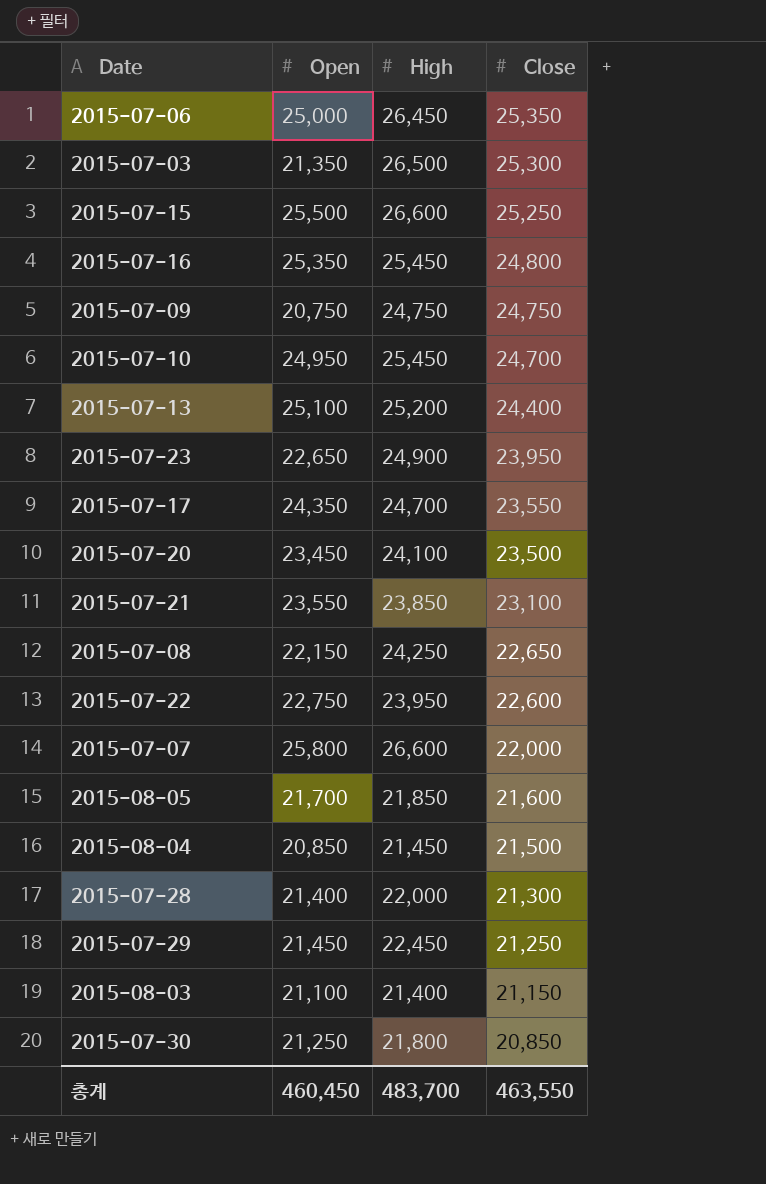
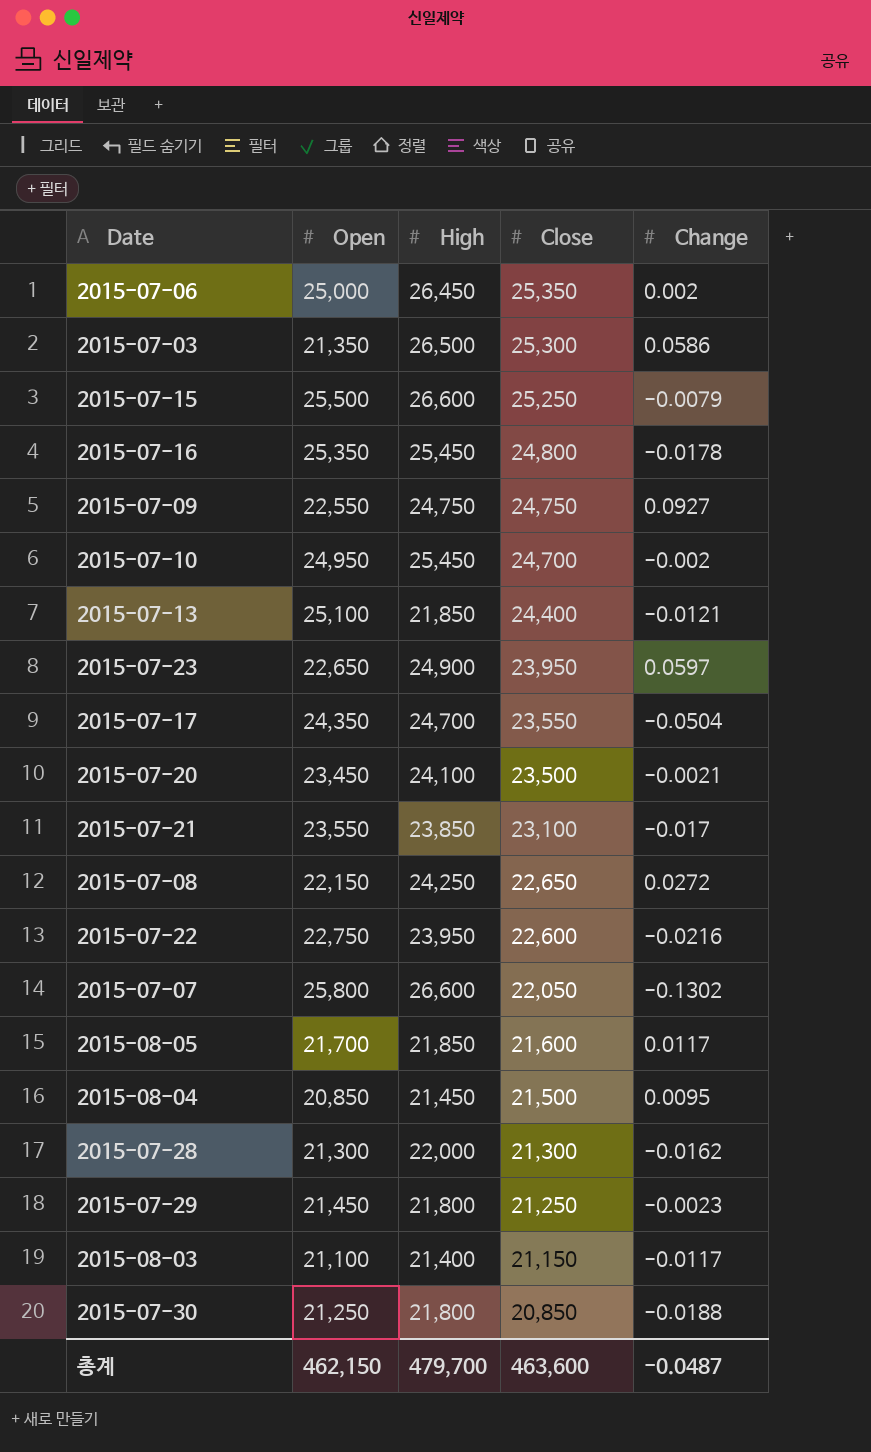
column Change | position: none -> 5
2015-07-09 | Open: 20,750 -> 22,550
2015-07-13 | High: 25,200 -> 21,850
2015-07-07 | Close: 22,000 -> 22,050
2015-07-28 | Open: 21,400 -> 21,300
2015-07-29 | High: 22,450 -> 21,800
총계 | Open: 460,450 -> 462,150
총계 | High: 483,700 -> 479,700
총계 | Close: 463,550 -> 463,600

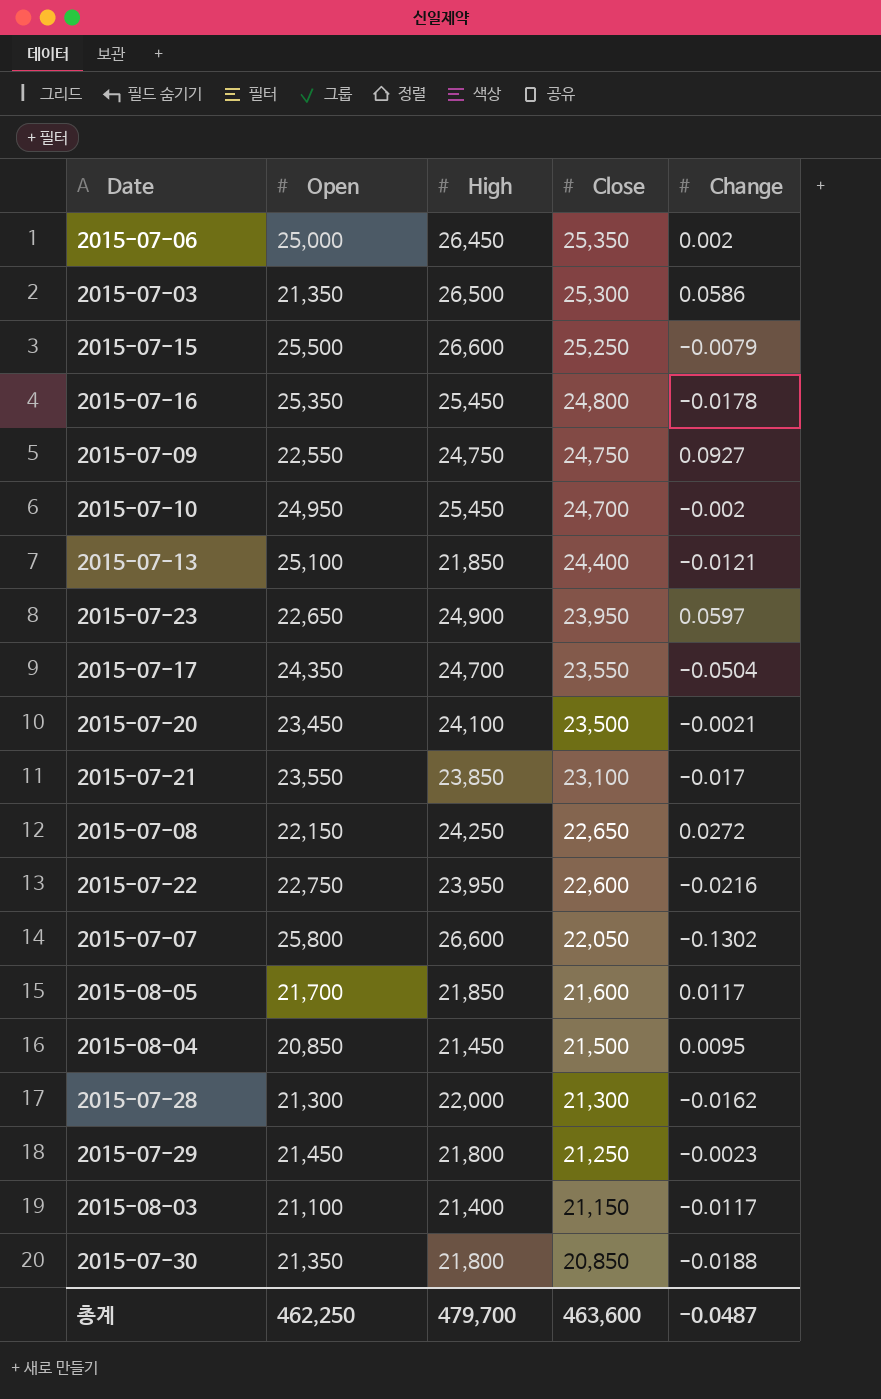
2015-07-30 | Open: 21,250 -> 21,350
총계 | Open: 462,150 -> 462,250

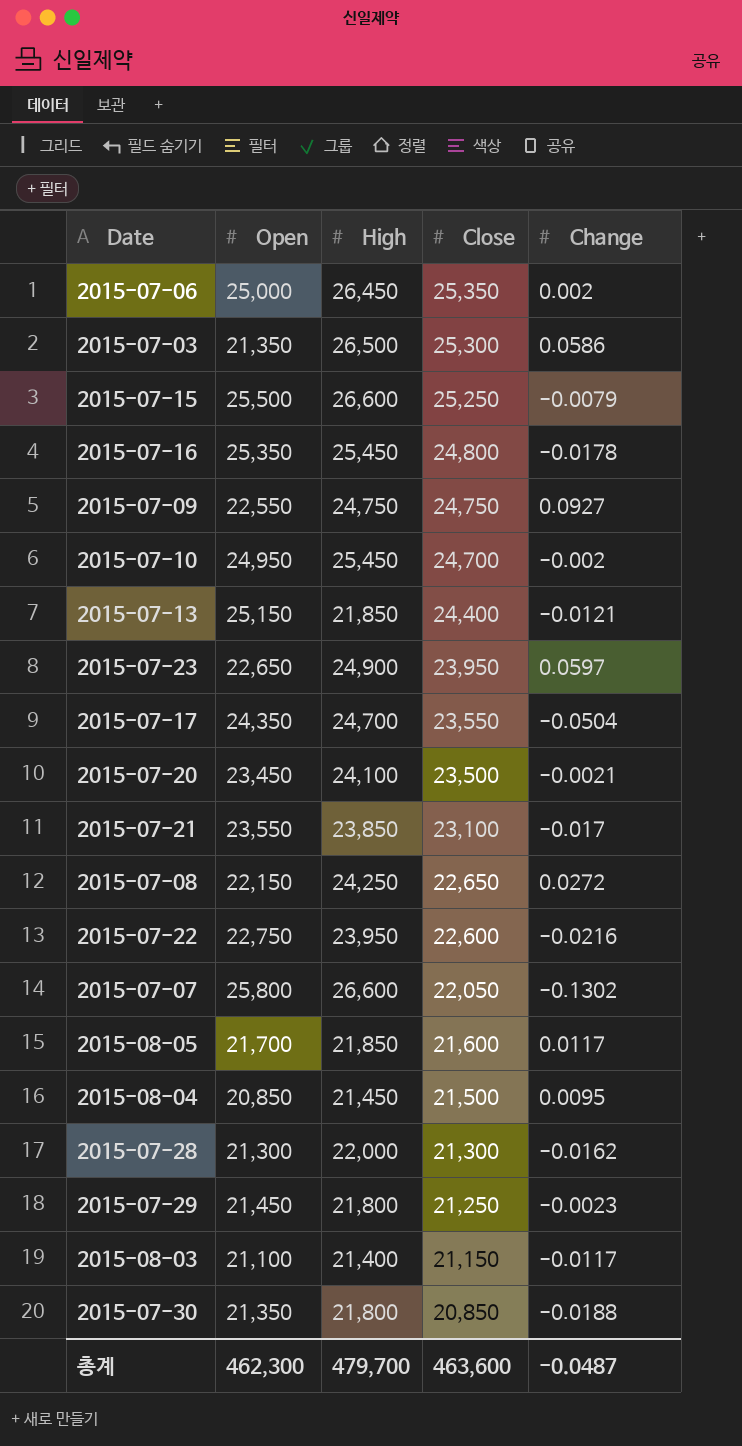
2015-07-13 | Open: 25,100 -> 25,150
총계 | Open: 462,250 -> 462,300

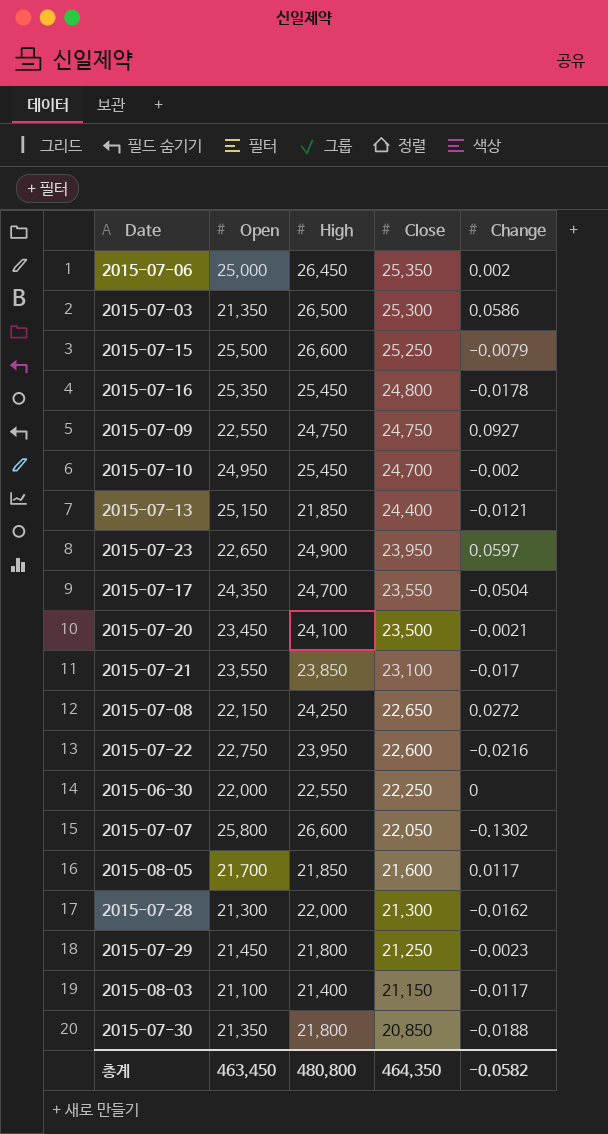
row 2015-08-04: 20,850 | 21,450 | 21,500 | 0.0095 -> none
row 2015-06-30: none -> 22,000 | 22,550 | 22,250 | 0
총계 | Open: 462,300 -> 463,450
총계 | High: 479,700 -> 480,800
총계 | Close: 463,600 -> 464,350
총계 | Change: -0.0487 -> -0.0582

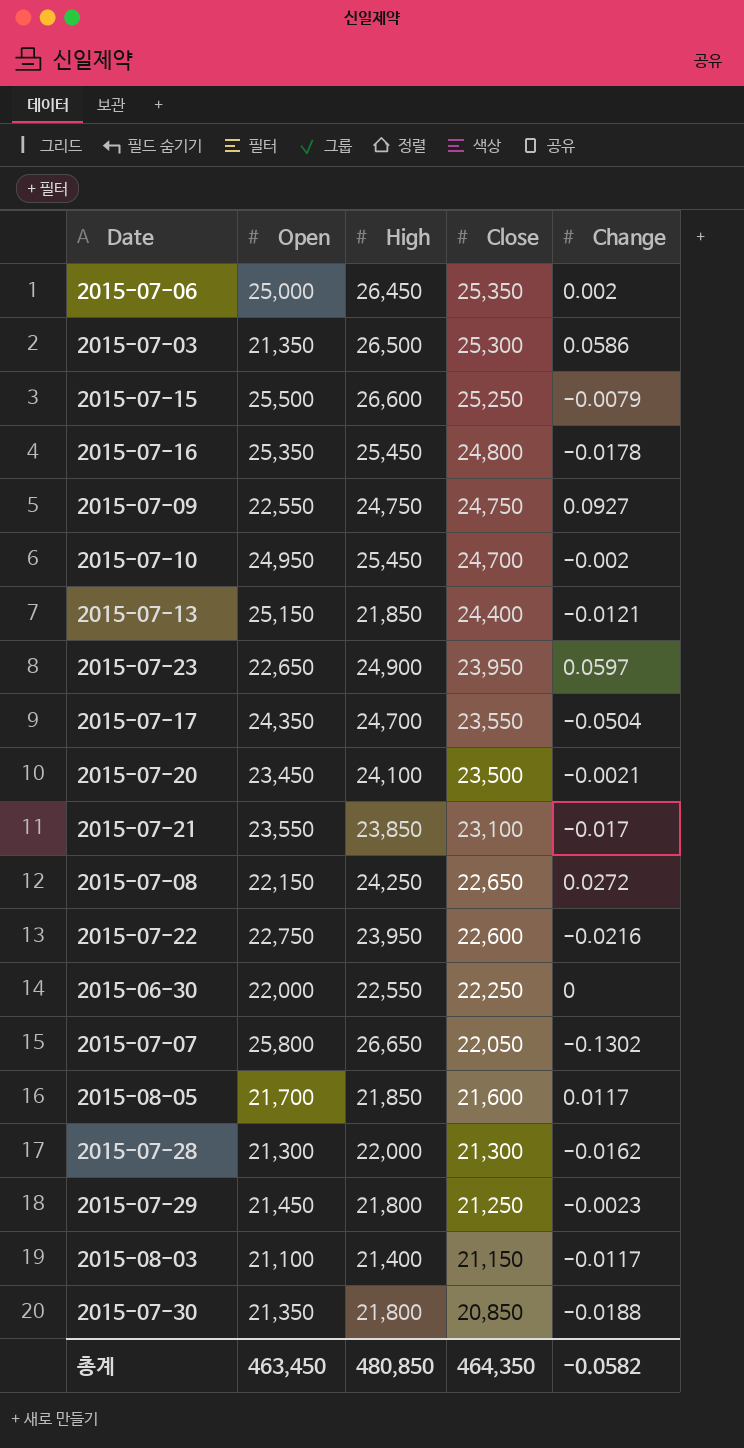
2015-07-07 | High: 26,600 -> 26,650
총계 | High: 480,800 -> 480,850

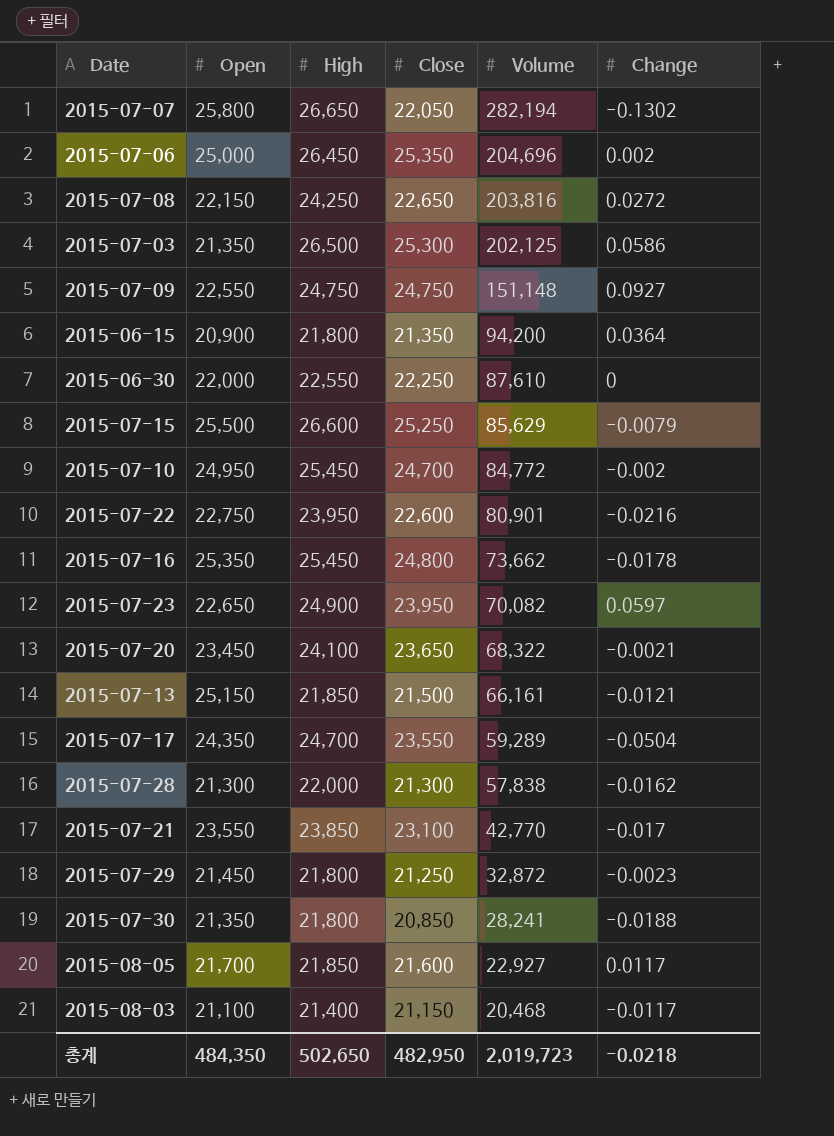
row order: Close descending -> Volume descending
column Volume | position: none -> 5
row 2015-06-15: none -> 20,900 | 21,800 | 21,350 | 94,200 | 0.0364
2015-07-20 | Close: 23,500 -> 23,650
2015-07-13 | Close: 24,400 -> 21,500
총계 | Open: 463,450 -> 484,350
총계 | High: 480,850 -> 502,650
총계 | Close: 464,350 -> 482,950
총계 | Change: -0.0582 -> -0.0218

